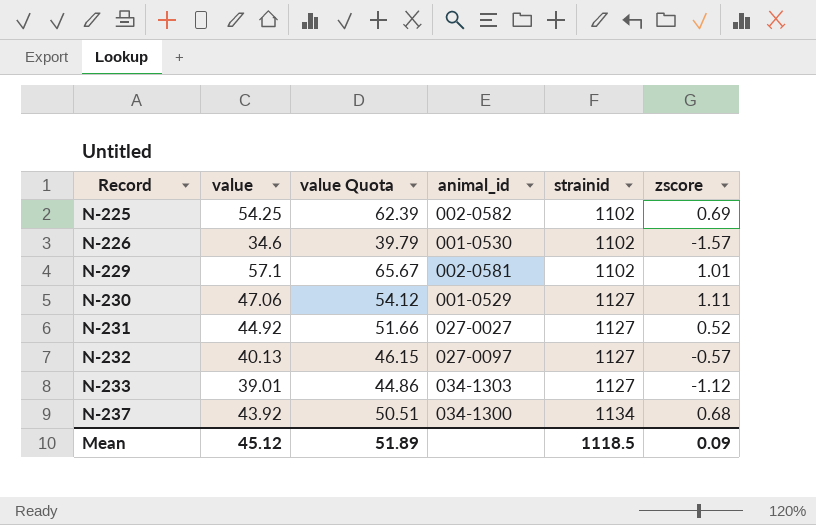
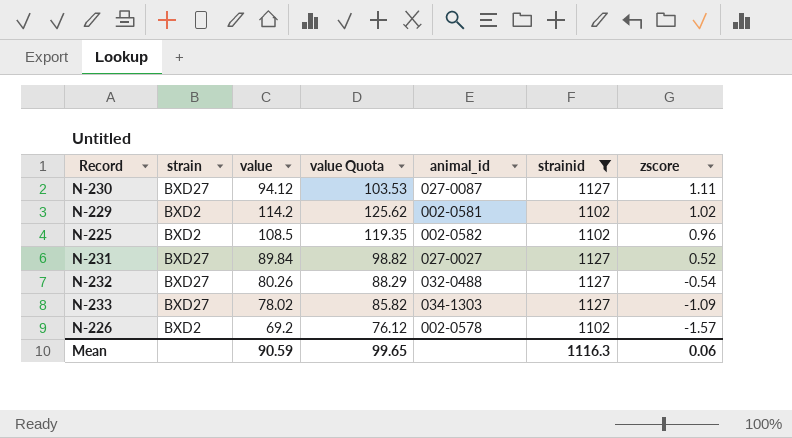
filter: none -> strainid != 1134
row order: Record ascending -> zscore descending
column strain | position: none -> 2
column value Quota | formula: [value] * 1.15 -> [value] * 1.1
N-230 | value: 47.06 -> 94.12
N-230 | animal_id: 001-0529 -> 027-0087
N-229 | value: 57.1 -> 114.2
N-229 | zscore: 1.01 -> 1.02
N-225 | value: 54.25 -> 108.5
N-225 | zscore: 0.69 -> 0.96
N-231 | value: 44.92 -> 89.84
N-232 | value: 40.13 -> 80.26
N-232 | animal_id: 027-0097 -> 032-0488
N-232 | zscore: -0.57 -> -0.54
N-233 | value: 39.01 -> 78.02
N-233 | zscore: -1.12 -> -1.09
N-226 | value: 34.6 -> 69.2
N-226 | animal_id: 001-0530 -> 002-0578
Mean | value: 45.12 -> 90.59
Mean | value Quota: 51.89 -> 99.65
Mean | strainid: 1118.5 -> 1116.3
Mean | zscore: 0.09 -> 0.06

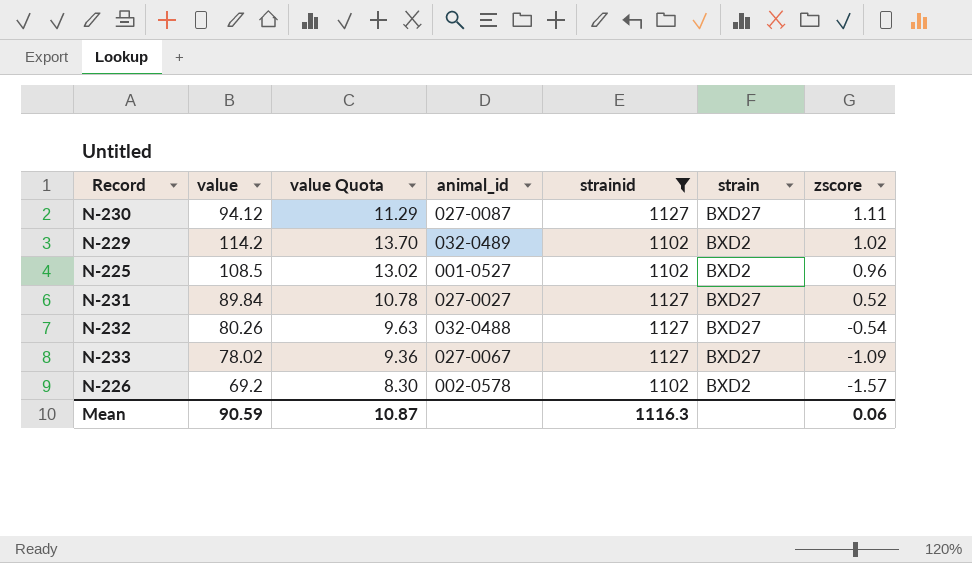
column value Quota | formula: [value] * 1.1 -> [value] * 0.12
column strain | position: 2 -> 6
N-229 | animal_id: 002-0581 -> 032-0489
N-225 | animal_id: 002-0582 -> 001-0527
N-233 | animal_id: 034-1303 -> 027-0067
Mean | value Quota: 99.65 -> 10.87

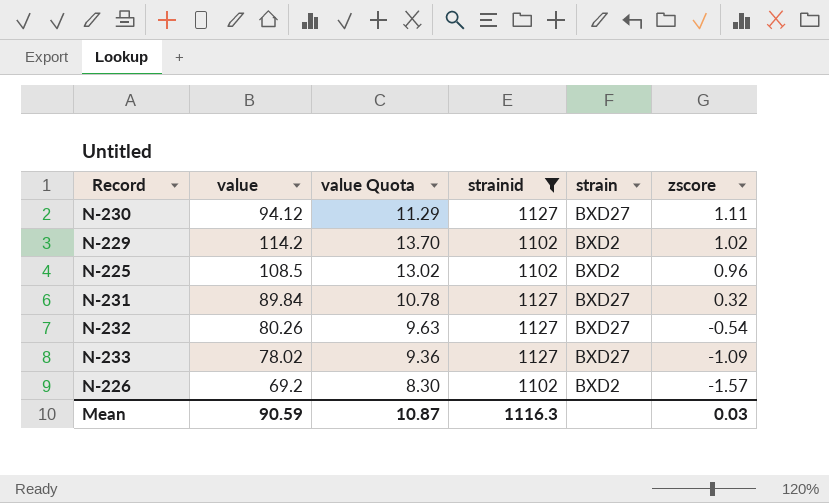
column animal_id | position: 4 -> none
N-231 | zscore: 0.52 -> 0.32
Mean | zscore: 0.06 -> 0.03

